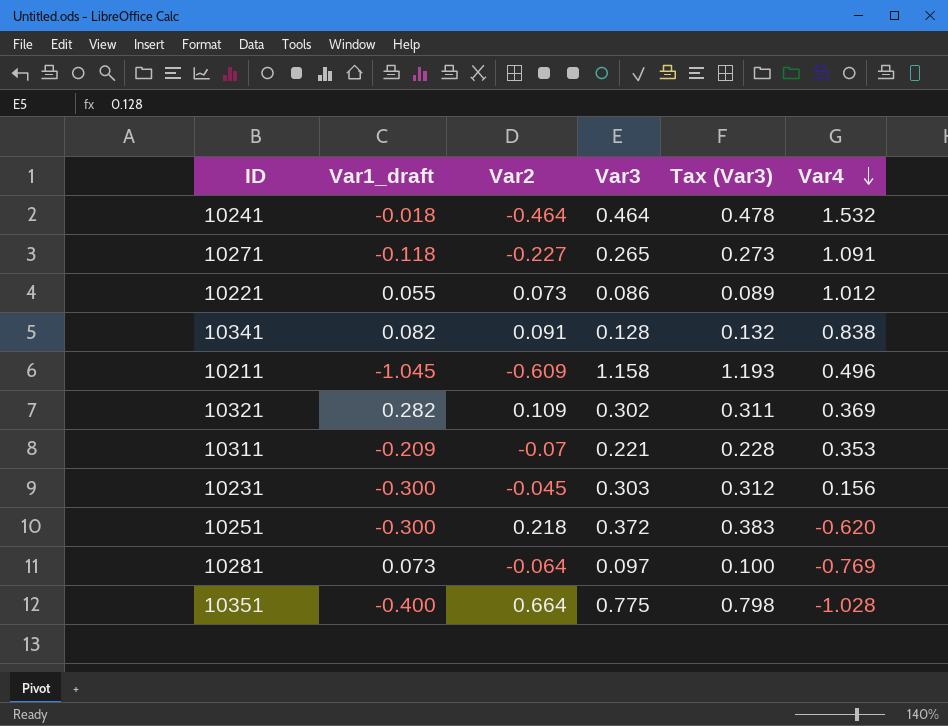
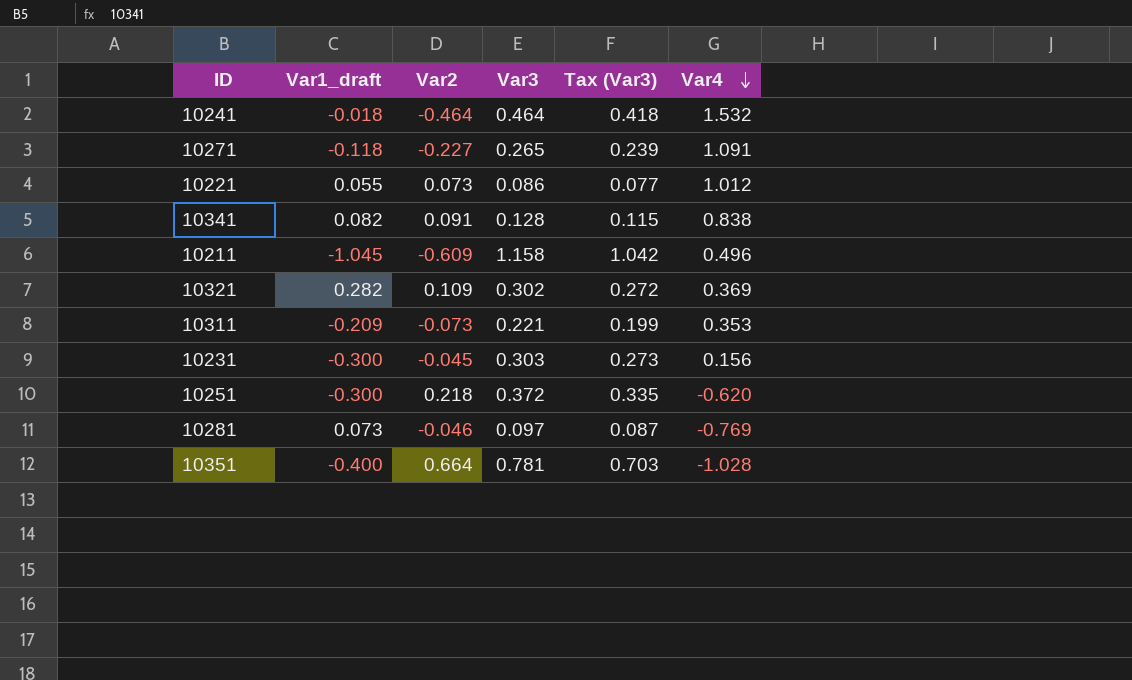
column Tax (Var3) | formula: [Var3] * 1.03 -> [Var3] * 0.9
10311 | Var2: -0.07 -> -0.073
10281 | Var2: -0.064 -> -0.046
10351 | Var3: 0.775 -> 0.781

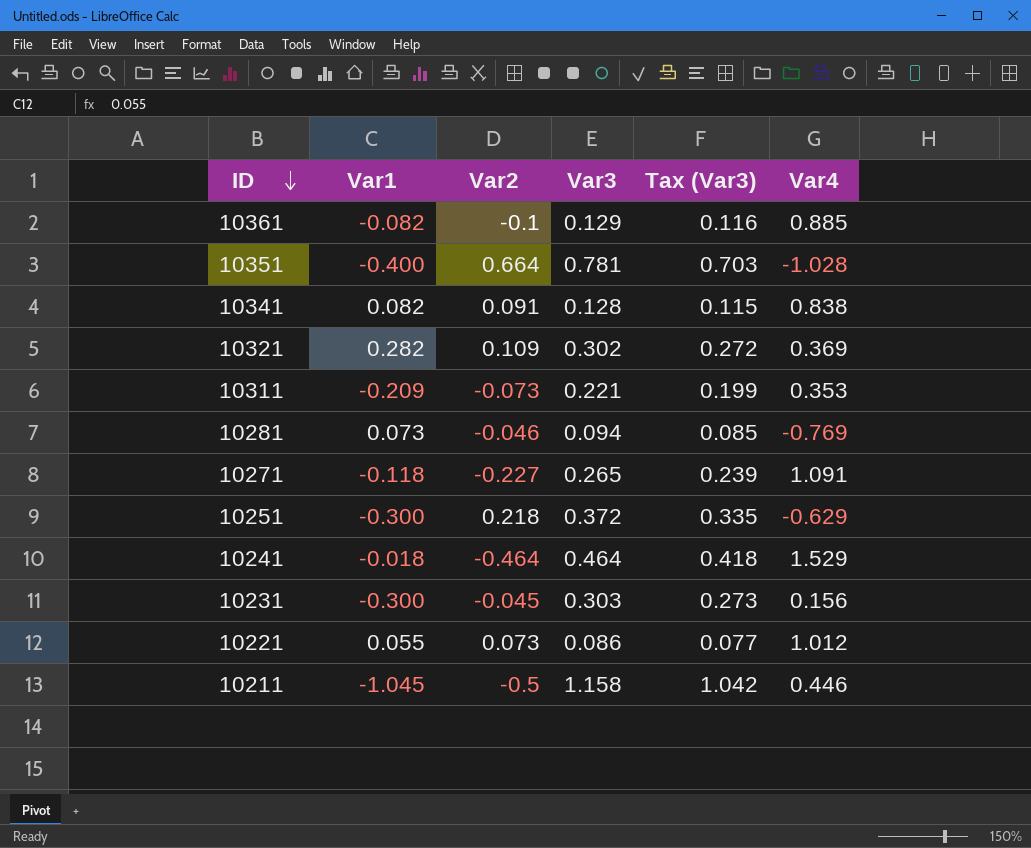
row order: Var4 descending -> ID descending
column name: Var1_draft -> Var1
row 10361: none -> -0.082 | -0.1 | 0.129 | 0.116 | 0.885
10281 | Var3: 0.097 -> 0.094
10281 | Tax (Var3): 0.087 -> 0.085
10251 | Var4: -0.620 -> -0.629
10241 | Var4: 1.532 -> 1.529
10211 | Var2: -0.609 -> -0.5
10211 | Var4: 0.496 -> 0.446

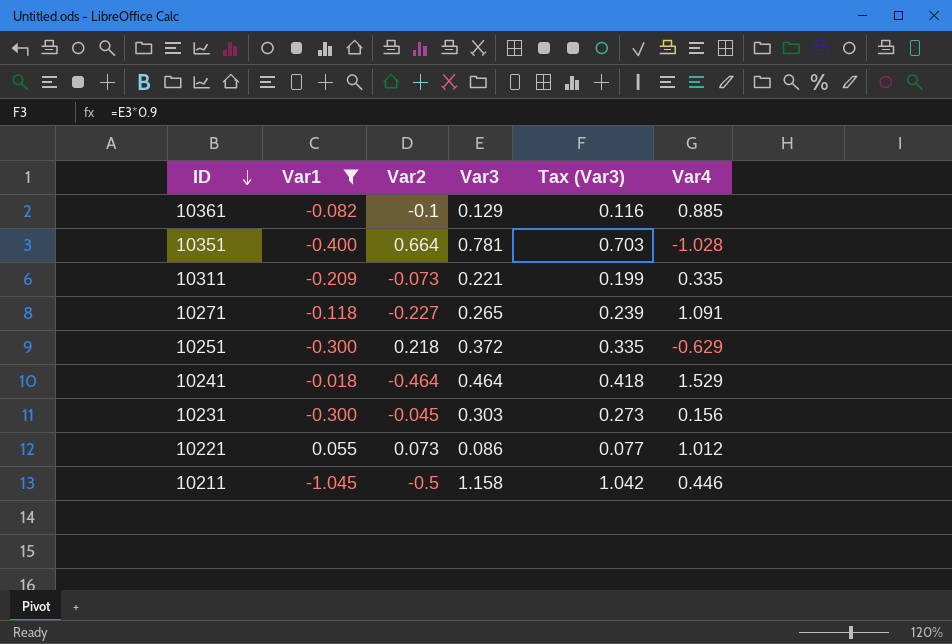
filter: none -> Var1 <= 0.055
10311 | Var4: 0.353 -> 0.335

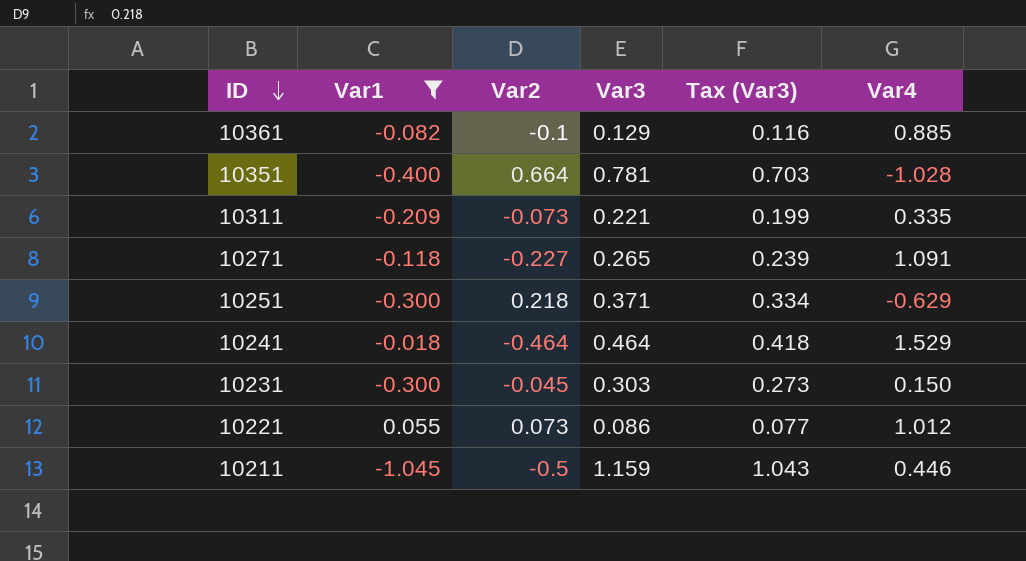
10251 | Var3: 0.372 -> 0.371
10251 | Tax (Var3): 0.335 -> 0.334
10231 | Var4: 0.156 -> 0.150
10211 | Var3: 1.158 -> 1.159
10211 | Tax (Var3): 1.042 -> 1.043

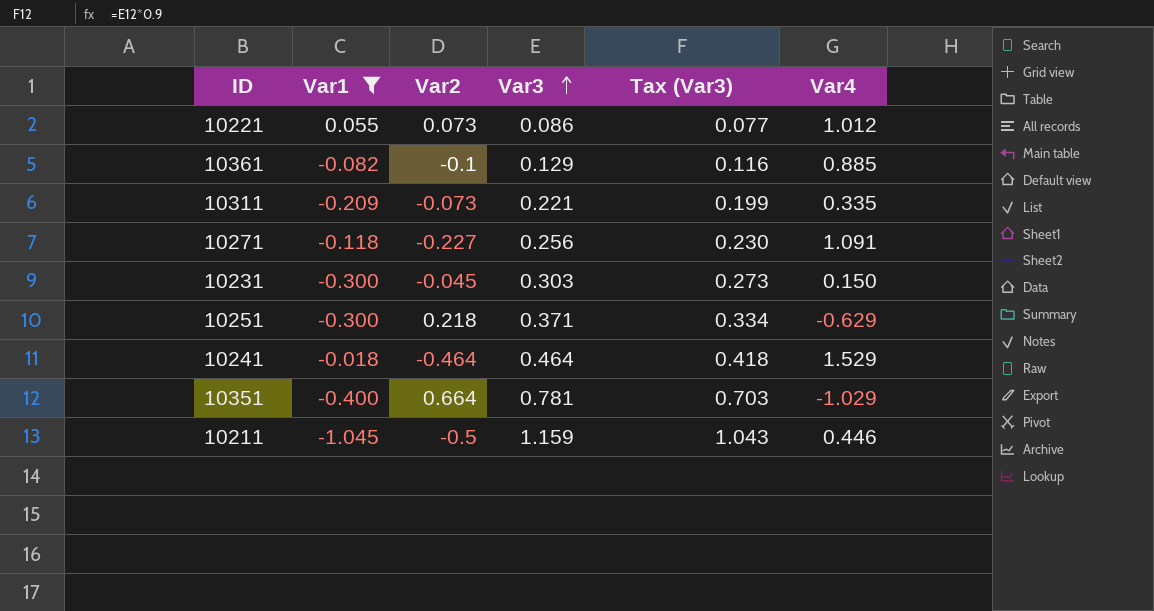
row order: ID descending -> Var3 ascending
10271 | Var3: 0.265 -> 0.256
10271 | Tax (Var3): 0.239 -> 0.230
10351 | Var4: -1.028 -> -1.029

